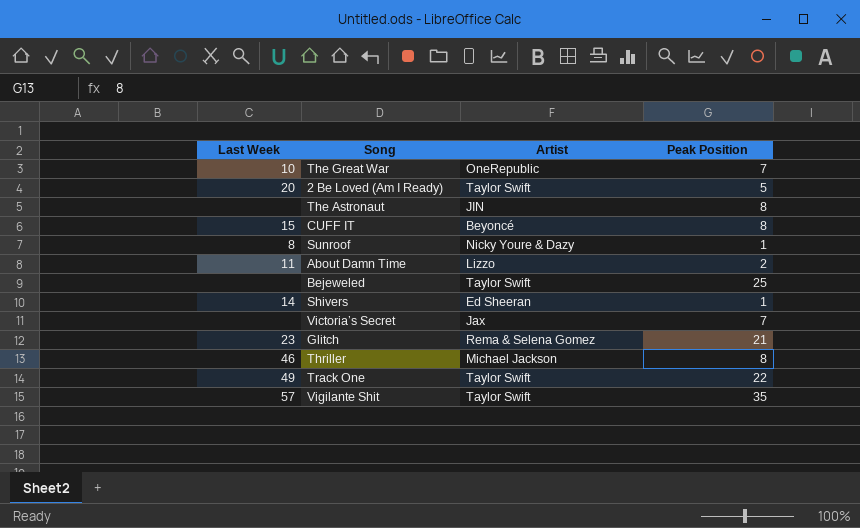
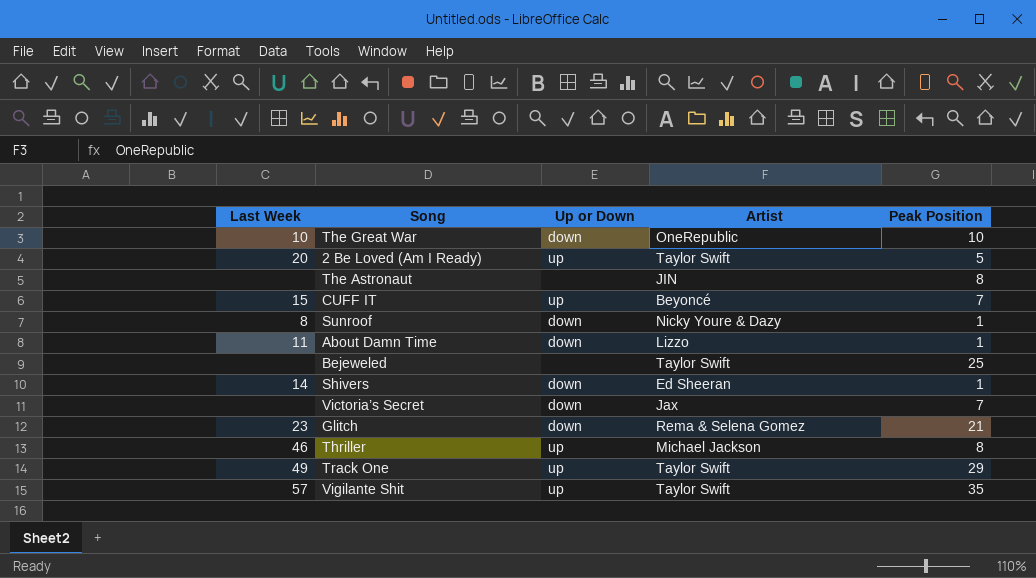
column Up or Down | position: none -> 3
The Great War | Peak Position: 7 -> 10
CUFF IT | Peak Position: 8 -> 7
About Damn Time | Peak Position: 2 -> 1
Track One | Peak Position: 22 -> 29

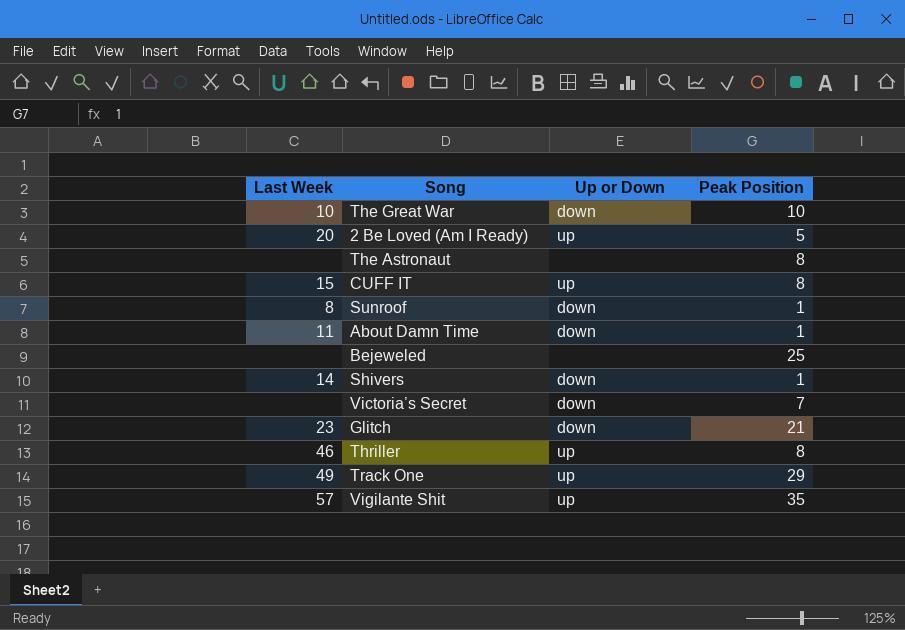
column Artist | position: 4 -> none
CUFF IT | Peak Position: 7 -> 8

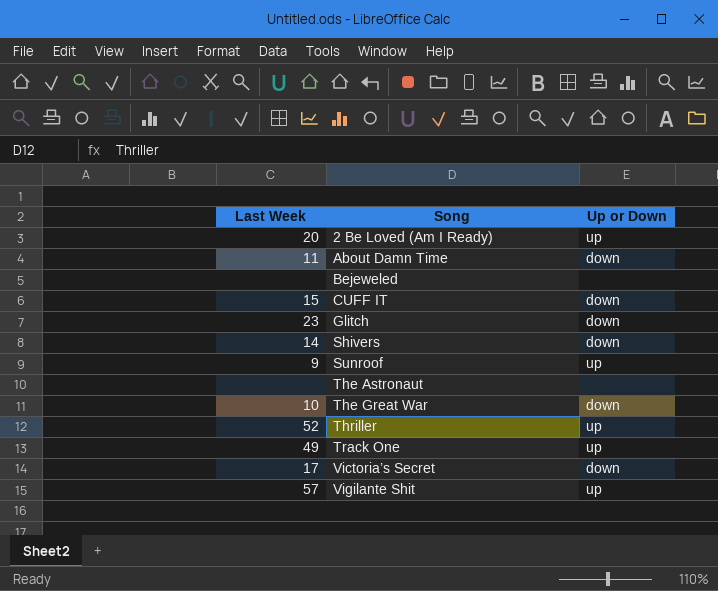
row order: none -> Song ascending
column Peak Position | position: 4 -> none
CUFF IT | Up or Down: up -> down
Sunroof | Last Week: 8 -> 9
Sunroof | Up or Down: down -> up
Thriller | Last Week: 46 -> 52
Victoria’s Secret | Last Week: none -> 17

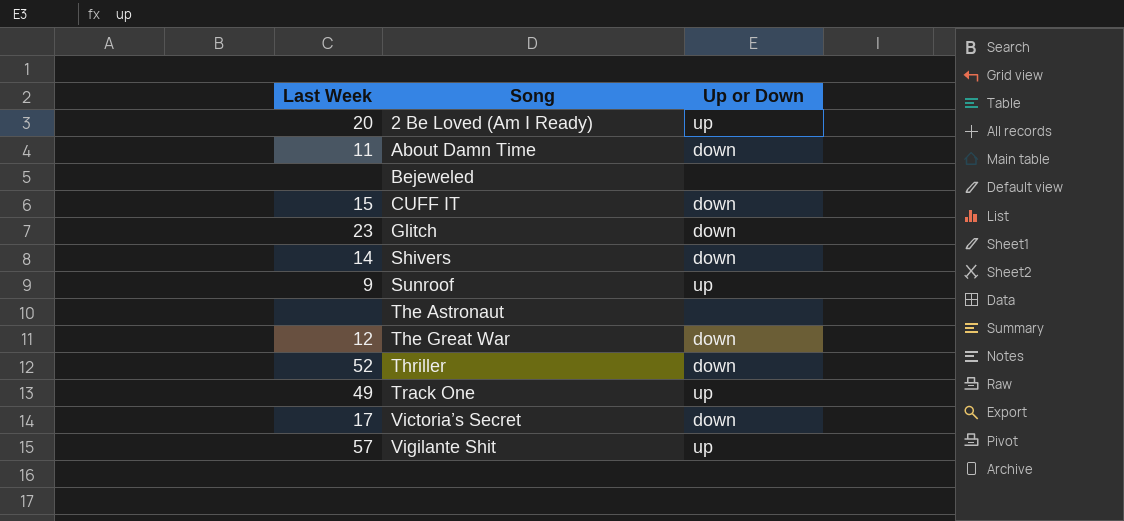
The Great War | Last Week: 10 -> 12
Thriller | Up or Down: up -> down

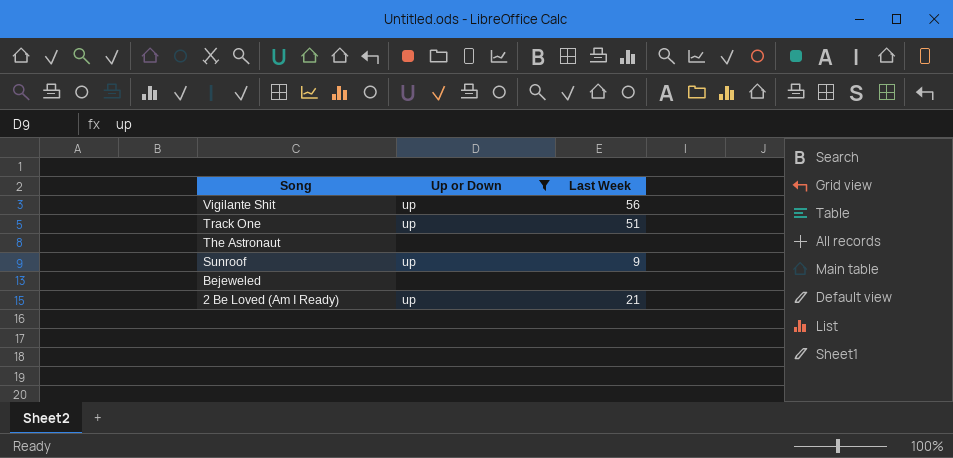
filter: none -> Up or Down != down
row order: Song ascending -> Song descending
column Last Week | position: 1 -> 3
Vigilante Shit | Last Week: 57 -> 56
Track One | Last Week: 49 -> 51
2 Be Loved (Am I Ready) | Last Week: 20 -> 21

